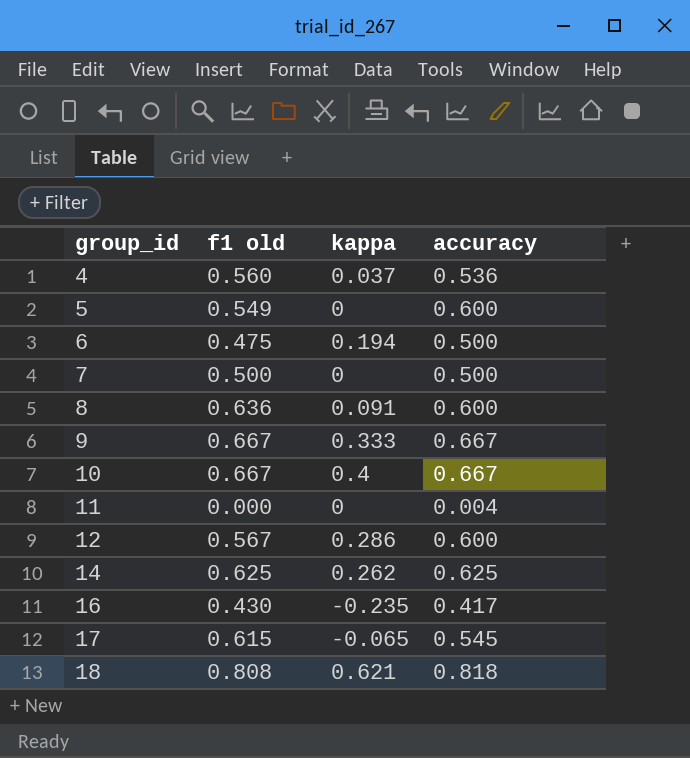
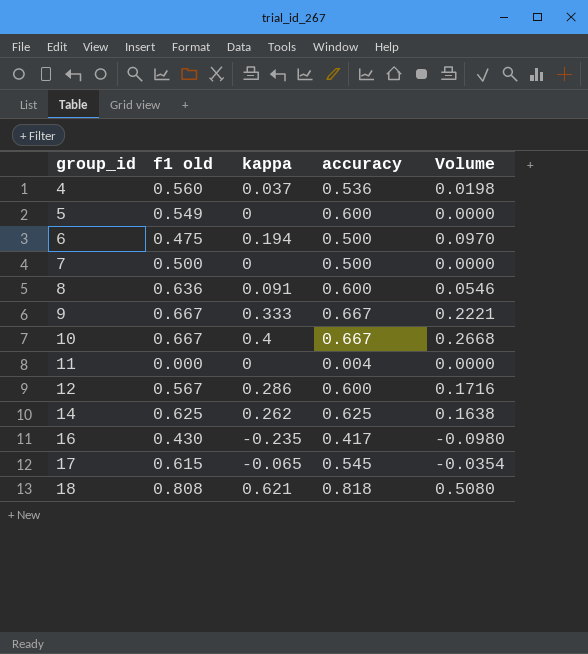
column Volume | formula: none -> [kappa] * [accuracy]

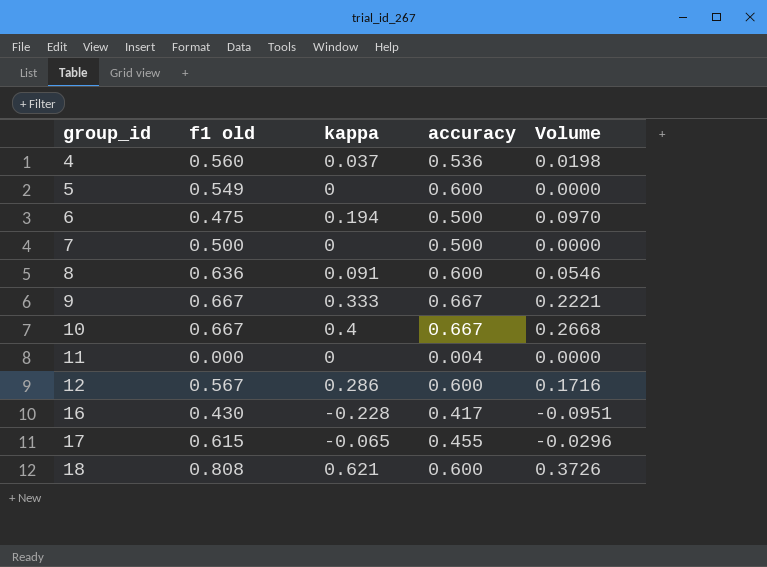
row 14: 0.625 | 0.262 | 0.625 | 0.1638 -> none
16 | kappa: -0.235 -> -0.228
16 | Volume: -0.0980 -> -0.0951
17 | accuracy: 0.545 -> 0.455
17 | Volume: -0.0354 -> -0.0296
18 | accuracy: 0.818 -> 0.600
18 | Volume: 0.5080 -> 0.3726

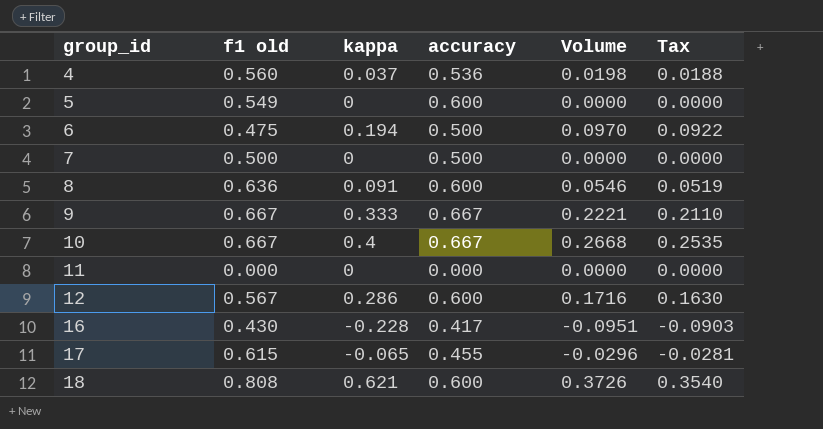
column Tax | formula: none -> [Volume] * 0.95
11 | accuracy: 0.004 -> 0.000

